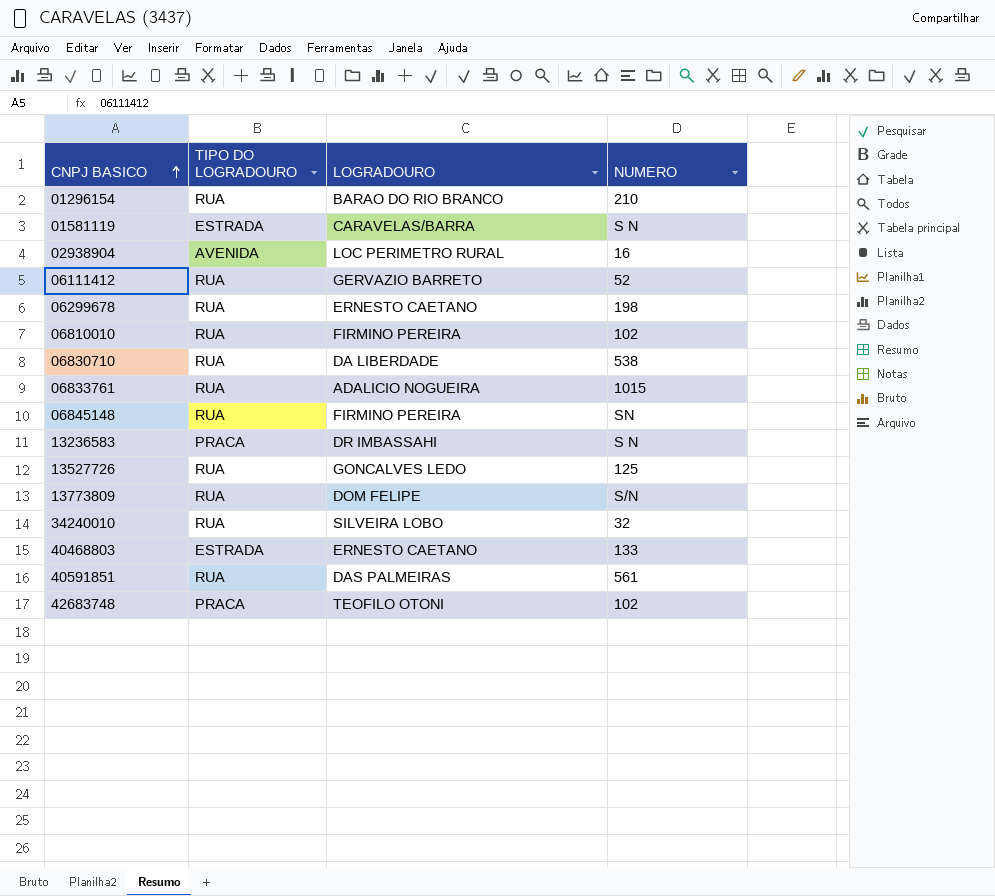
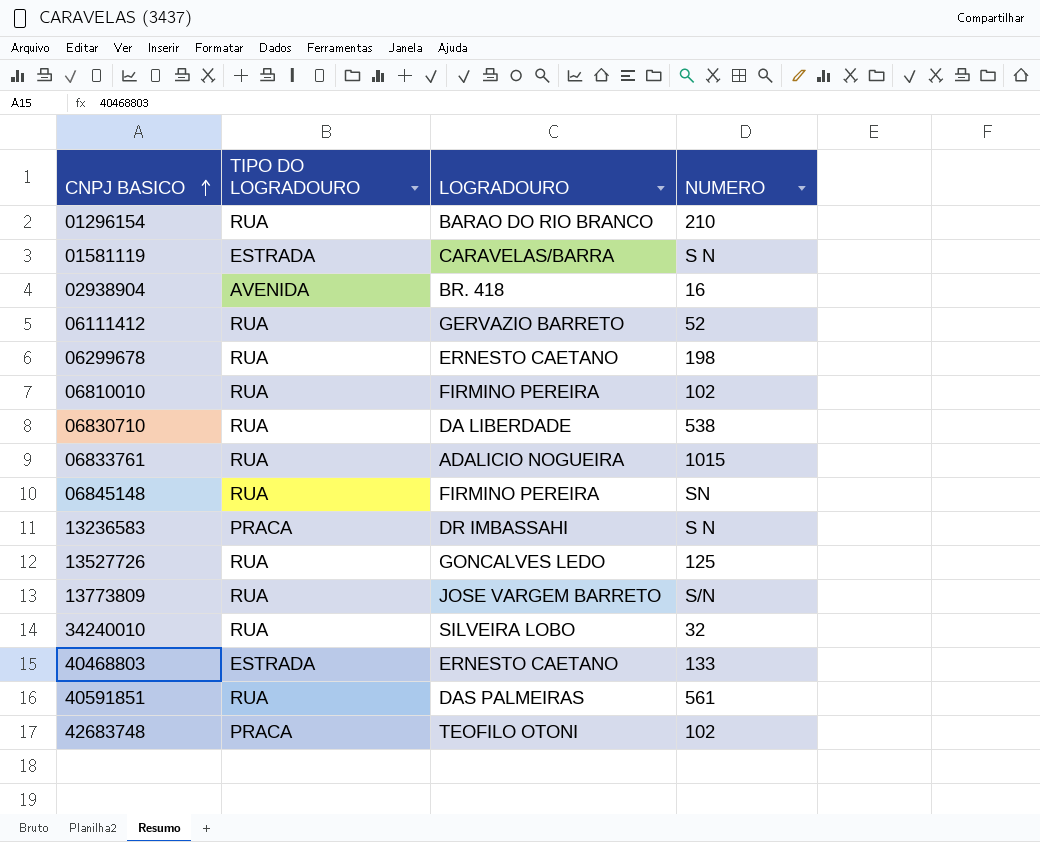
02938904 | LOGRADOURO: LOC PERIMETRO RURAL -> BR. 418
13773809 | LOGRADOURO: DOM FELIPE -> JOSE VARGEM BARRETO

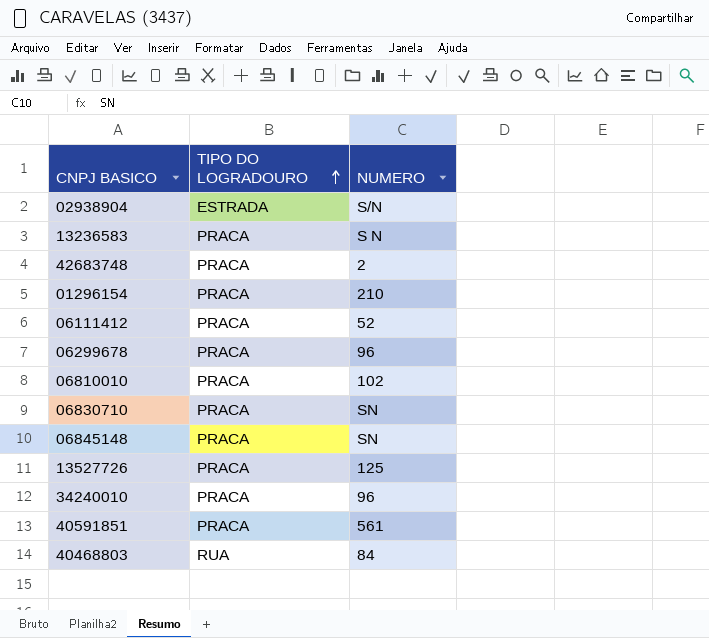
row order: CNPJ BASICO ascending -> TIPO DO LOGRADOURO ascending
column LOGRADOURO | position: 3 -> none
row 01581119: ESTRADA | CARAVELAS/BARRA | S N -> none
row 06833761: RUA | ADALICIO NOGUEIRA | 1015 -> none
row 13773809: RUA | JOSE VARGEM BARRETO | S/N -> none
02938904 | TIPO DO LOGRADOURO: AVENIDA -> ESTRADA
02938904 | NUMERO: 16 -> S/N
42683748 | NUMERO: 102 -> 2
01296154 | TIPO DO LOGRADOURO: RUA -> PRACA
06111412 | TIPO DO LOGRADOURO: RUA -> PRACA
06299678 | TIPO DO LOGRADOURO: RUA -> PRACA
06299678 | NUMERO: 198 -> 96
06810010 | TIPO DO LOGRADOURO: RUA -> PRACA
06830710 | TIPO DO LOGRADOURO: RUA -> PRACA
06830710 | NUMERO: 538 -> SN
06845148 | TIPO DO LOGRADOURO: RUA -> PRACA
13527726 | TIPO DO LOGRADOURO: RUA -> PRACA
34240010 | TIPO DO LOGRADOURO: RUA -> PRACA
34240010 | NUMERO: 32 -> 96
40591851 | TIPO DO LOGRADOURO: RUA -> PRACA
40468803 | TIPO DO LOGRADOURO: ESTRADA -> RUA
40468803 | NUMERO: 133 -> 84

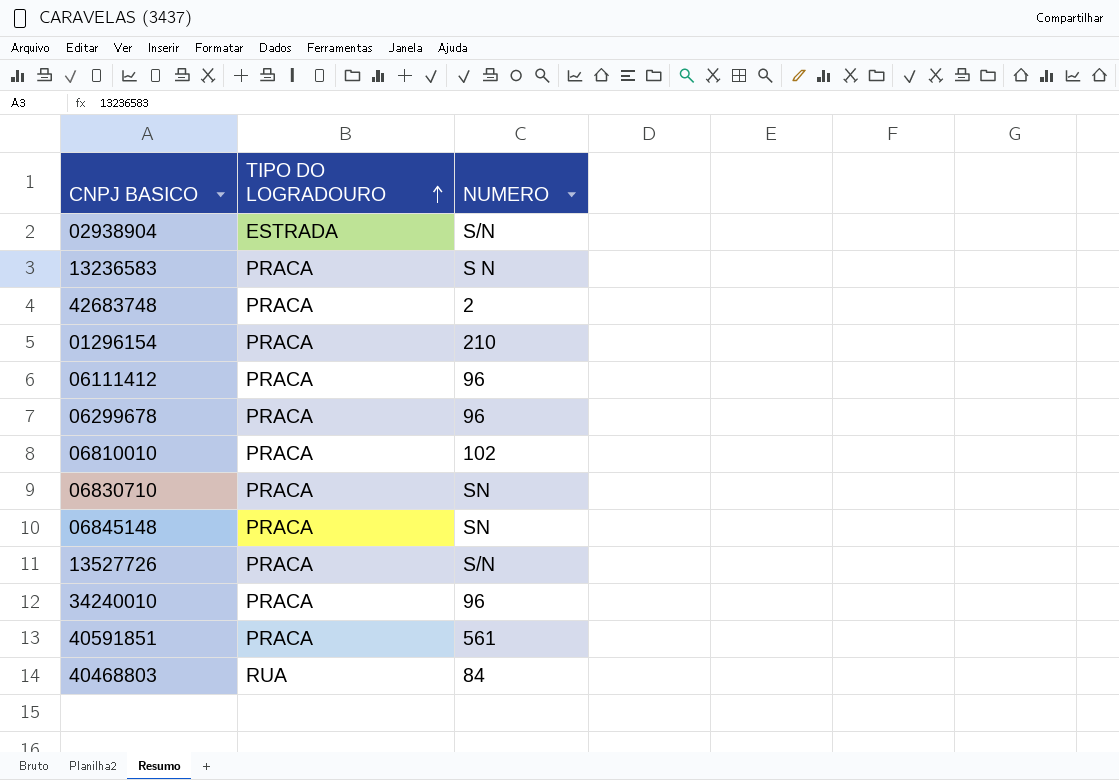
06111412 | NUMERO: 52 -> 96
13527726 | NUMERO: 125 -> S/N

